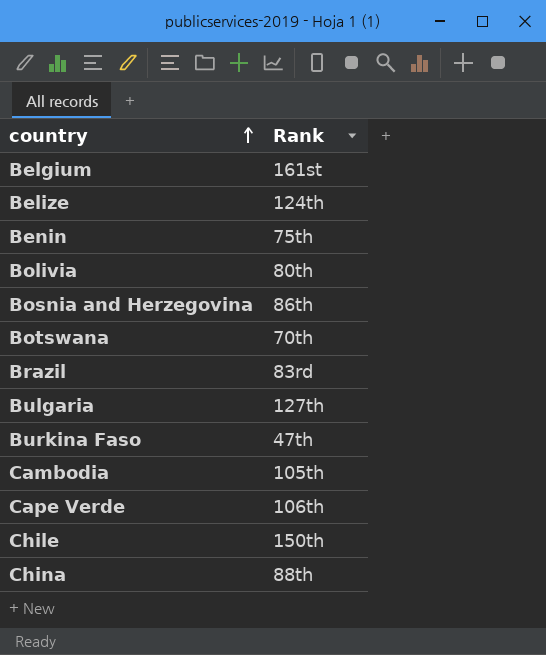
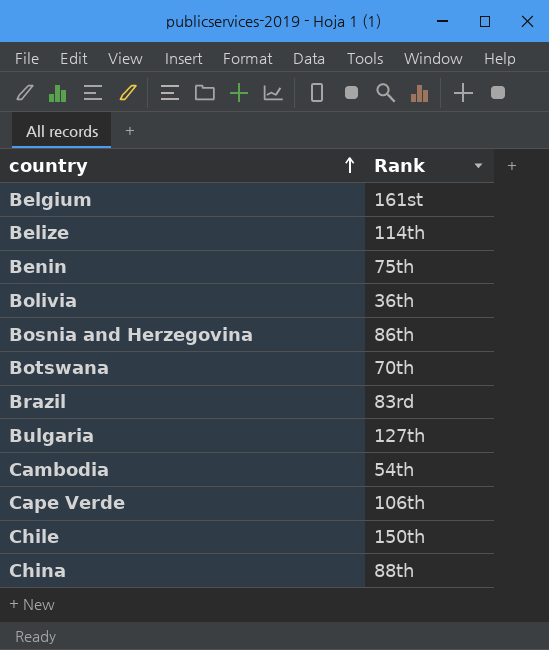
row Burkina Faso: 47th -> none
Belize | Rank: 124th -> 114th
Bolivia | Rank: 80th -> 36th
Cambodia | Rank: 105th -> 54th

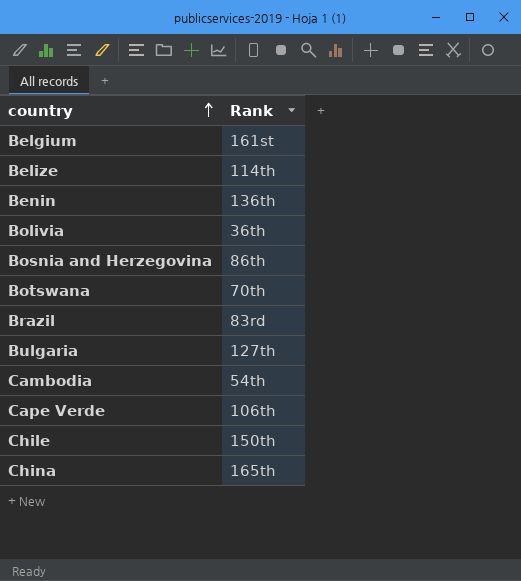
Benin | Rank: 75th -> 136th
China | Rank: 88th -> 165th

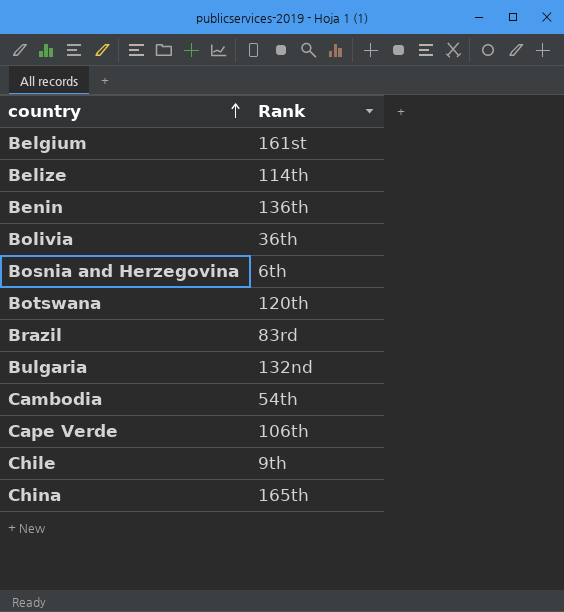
Bosnia and Herzegovina | Rank: 86th -> 6th
Botswana | Rank: 70th -> 120th
Bulgaria | Rank: 127th -> 132nd
Chile | Rank: 150th -> 9th

